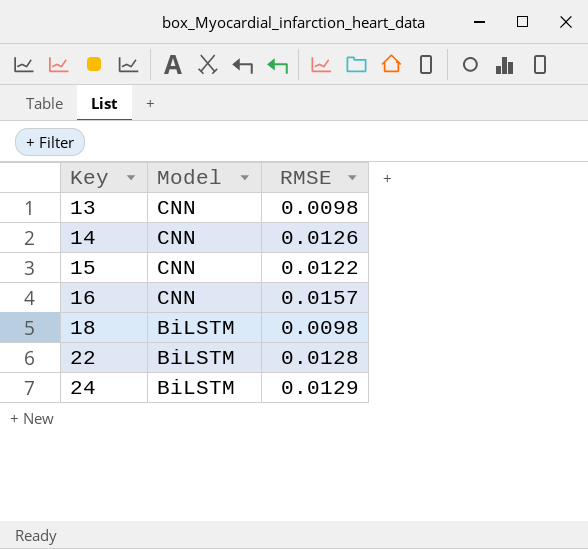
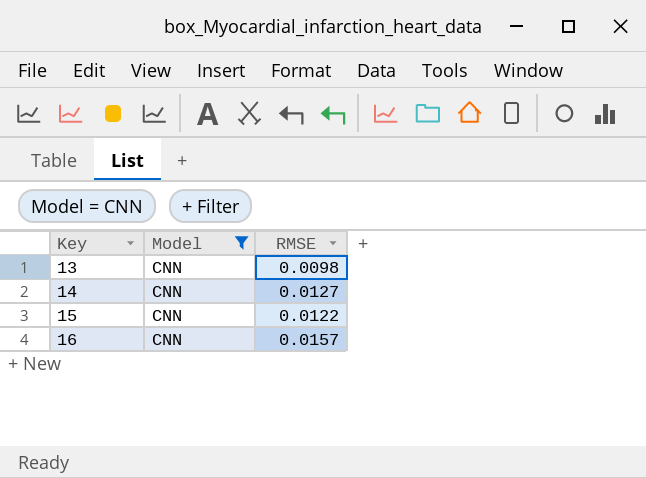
filter: none -> Model = CNN
14 | RMSE: 0.0126 -> 0.0127

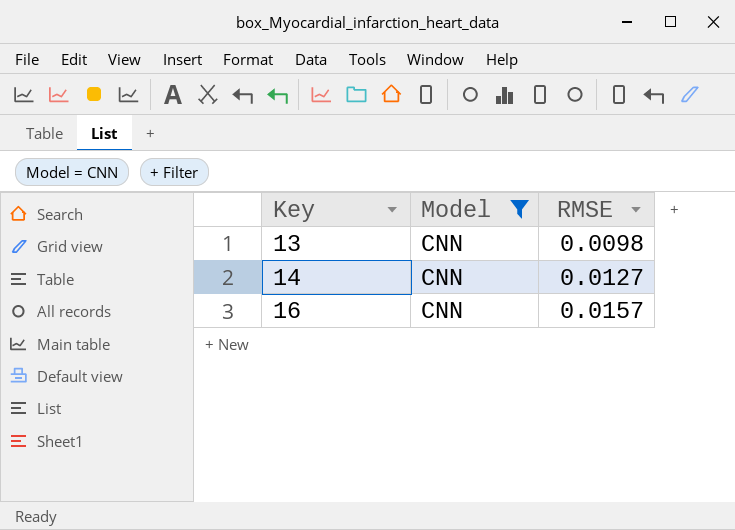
row 15: CNN | 0.0122 -> none

